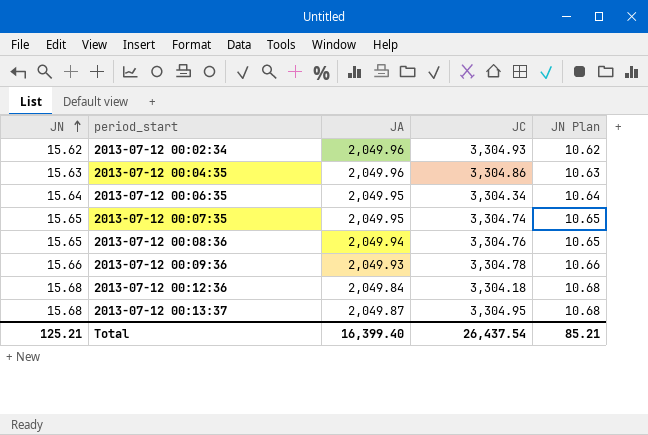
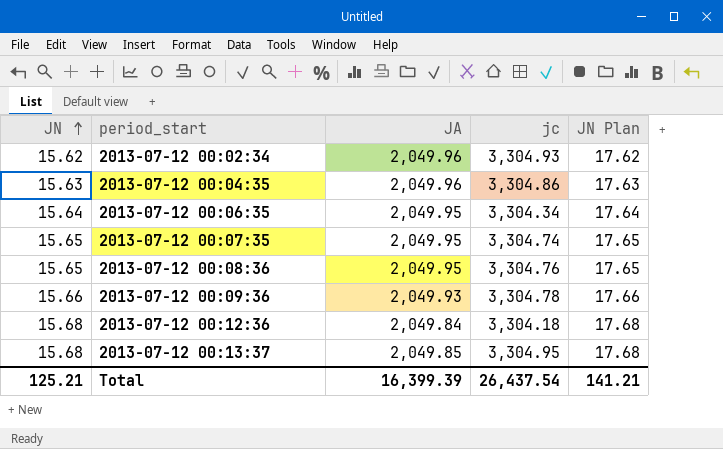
column name: JC -> jc
column JN Plan | formula: [JN] - 5 -> [JN] + 2
2013-07-12 00:08:36 | JA: 2,049.94 -> 2,049.95
2013-07-12 00:13:37 | JA: 2,049.87 -> 2,049.85
Total | JA: 16,399.40 -> 16,399.39
Total | JN Plan: 85.21 -> 141.21

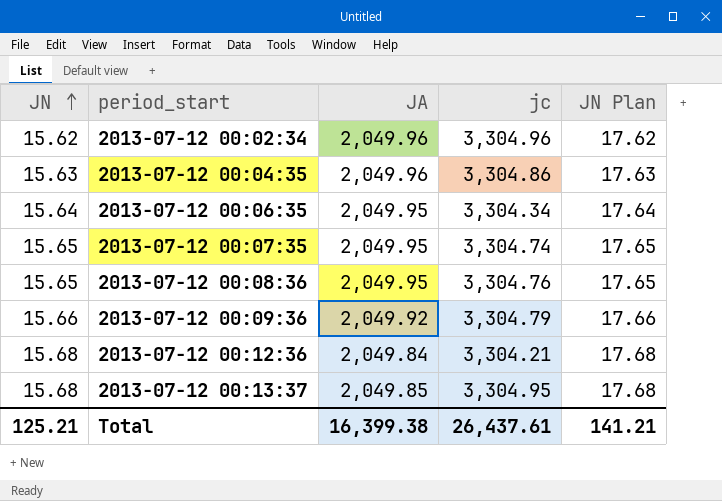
2013-07-12 00:02:34 | jc: 3,304.93 -> 3,304.96
2013-07-12 00:09:36 | JA: 2,049.93 -> 2,049.92
2013-07-12 00:09:36 | jc: 3,304.78 -> 3,304.79
2013-07-12 00:12:36 | jc: 3,304.18 -> 3,304.21
Total | JA: 16,399.39 -> 16,399.38
Total | jc: 26,437.54 -> 26,437.61

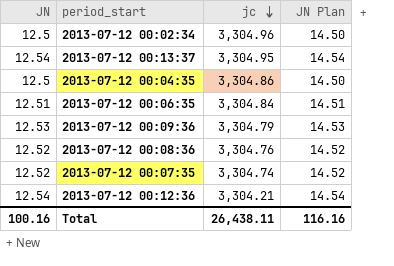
row order: JN ascending -> jc descending
column JA | position: 3 -> none
2013-07-12 00:02:34 | JN: 15.62 -> 12.5
2013-07-12 00:02:34 | JN Plan: 17.62 -> 14.50
2013-07-12 00:13:37 | JN: 15.68 -> 12.54
2013-07-12 00:13:37 | JN Plan: 17.68 -> 14.54
2013-07-12 00:04:35 | JN: 15.63 -> 12.5
2013-07-12 00:04:35 | JN Plan: 17.63 -> 14.50
2013-07-12 00:06:35 | JN: 15.64 -> 12.51
2013-07-12 00:06:35 | jc: 3,304.34 -> 3,304.84
2013-07-12 00:06:35 | JN Plan: 17.64 -> 14.51
2013-07-12 00:09:36 | JN: 15.66 -> 12.53
2013-07-12 00:09:36 | JN Plan: 17.66 -> 14.53
2013-07-12 00:08:36 | JN: 15.65 -> 12.52
2013-07-12 00:08:36 | JN Plan: 17.65 -> 14.52
2013-07-12 00:07:35 | JN: 15.65 -> 12.52
2013-07-12 00:07:35 | JN Plan: 17.65 -> 14.52
2013-07-12 00:12:36 | JN: 15.68 -> 12.54
2013-07-12 00:12:36 | JN Plan: 17.68 -> 14.54
Total | JN: 125.21 -> 100.16
Total | jc: 26,437.61 -> 26,438.11
Total | JN Plan: 141.21 -> 116.16

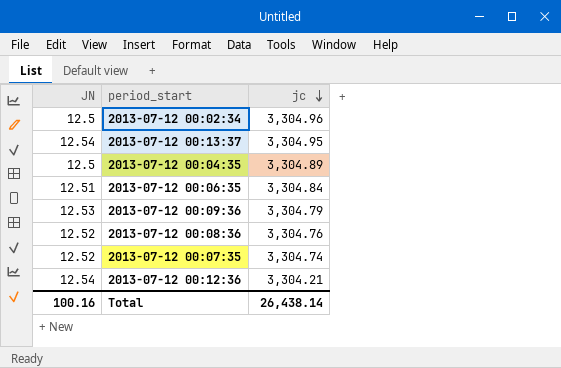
column JN Plan | formula: [JN] + 2 -> none
2013-07-12 00:04:35 | jc: 3,304.86 -> 3,304.89
Total | jc: 26,438.11 -> 26,438.14

